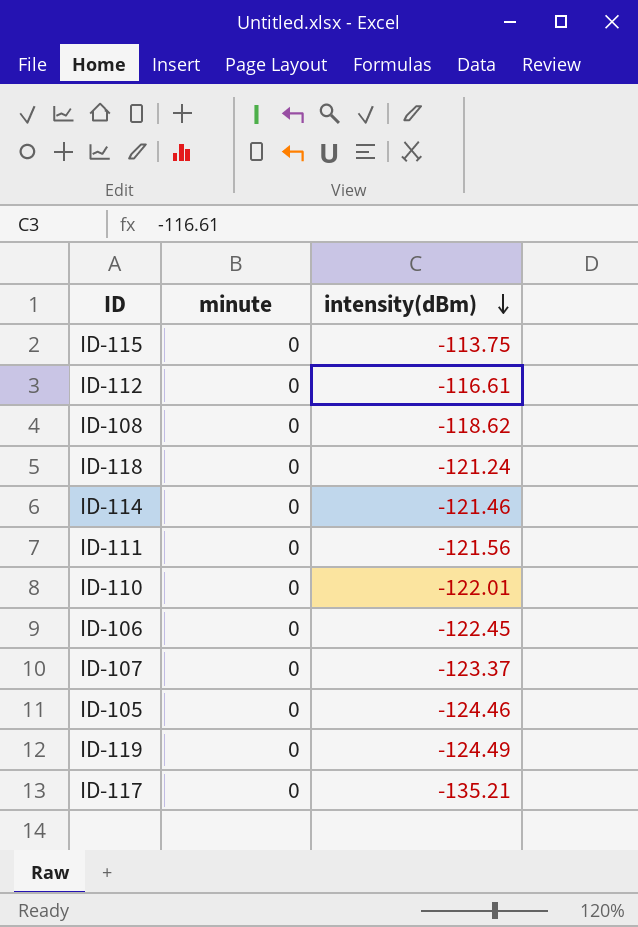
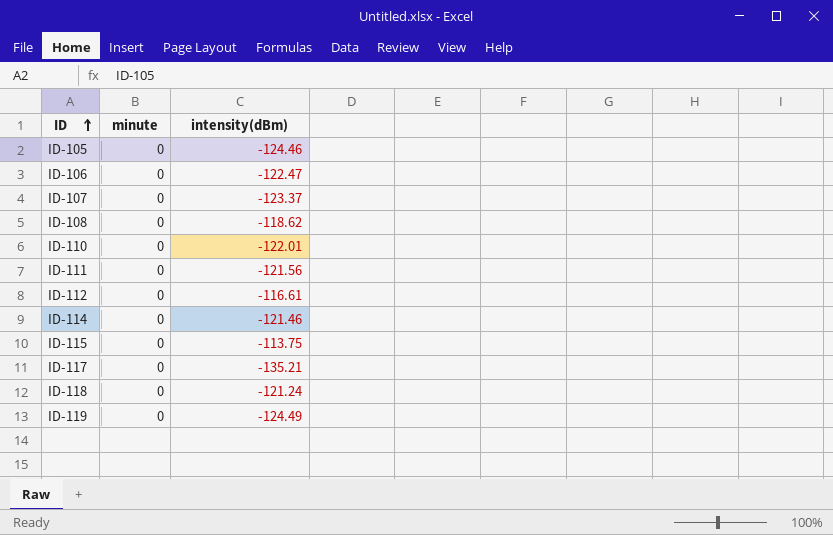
row order: intensity(dBm) descending -> ID ascending
ID-106 | intensity(dBm): -122.45 -> -122.47

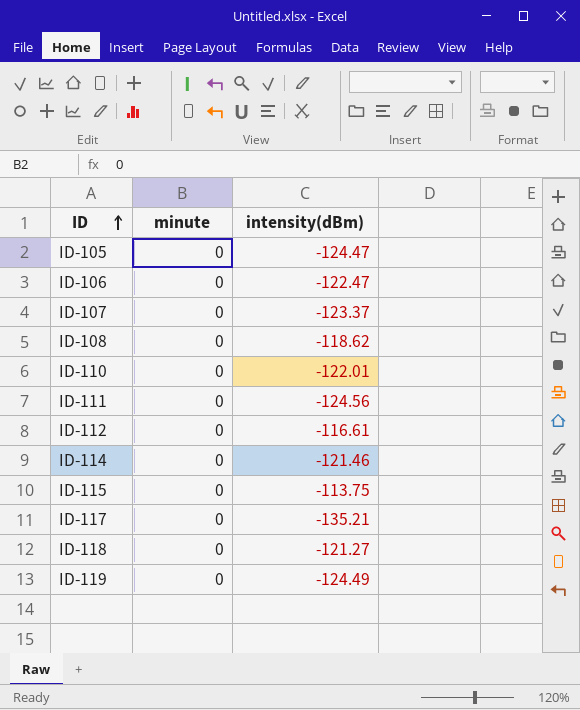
ID-105 | intensity(dBm): -124.46 -> -124.47
ID-111 | intensity(dBm): -121.56 -> -124.56
ID-118 | intensity(dBm): -121.24 -> -121.27

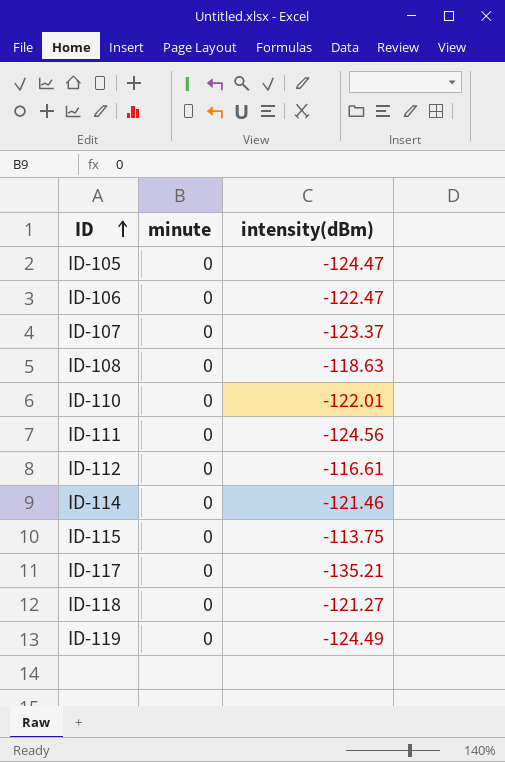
ID-108 | intensity(dBm): -118.62 -> -118.63

